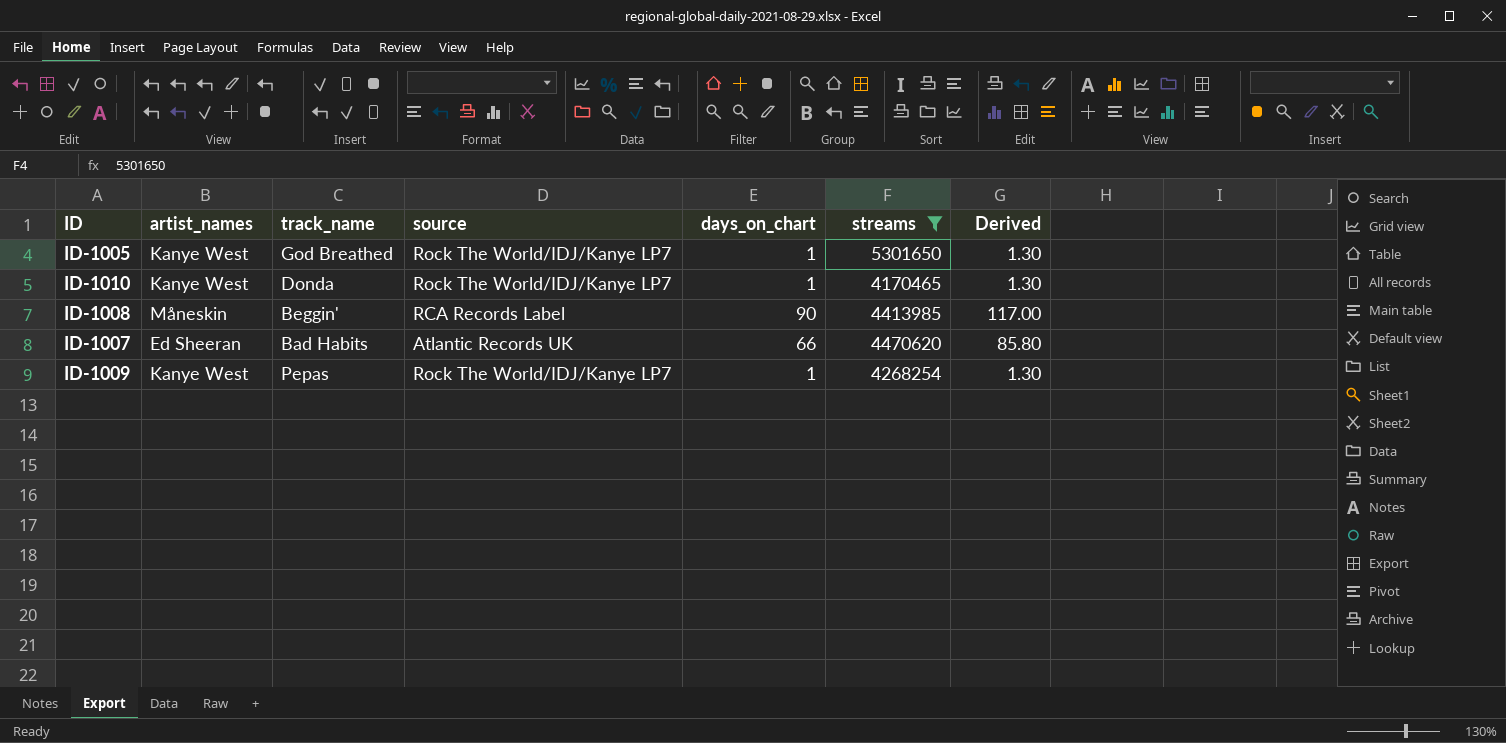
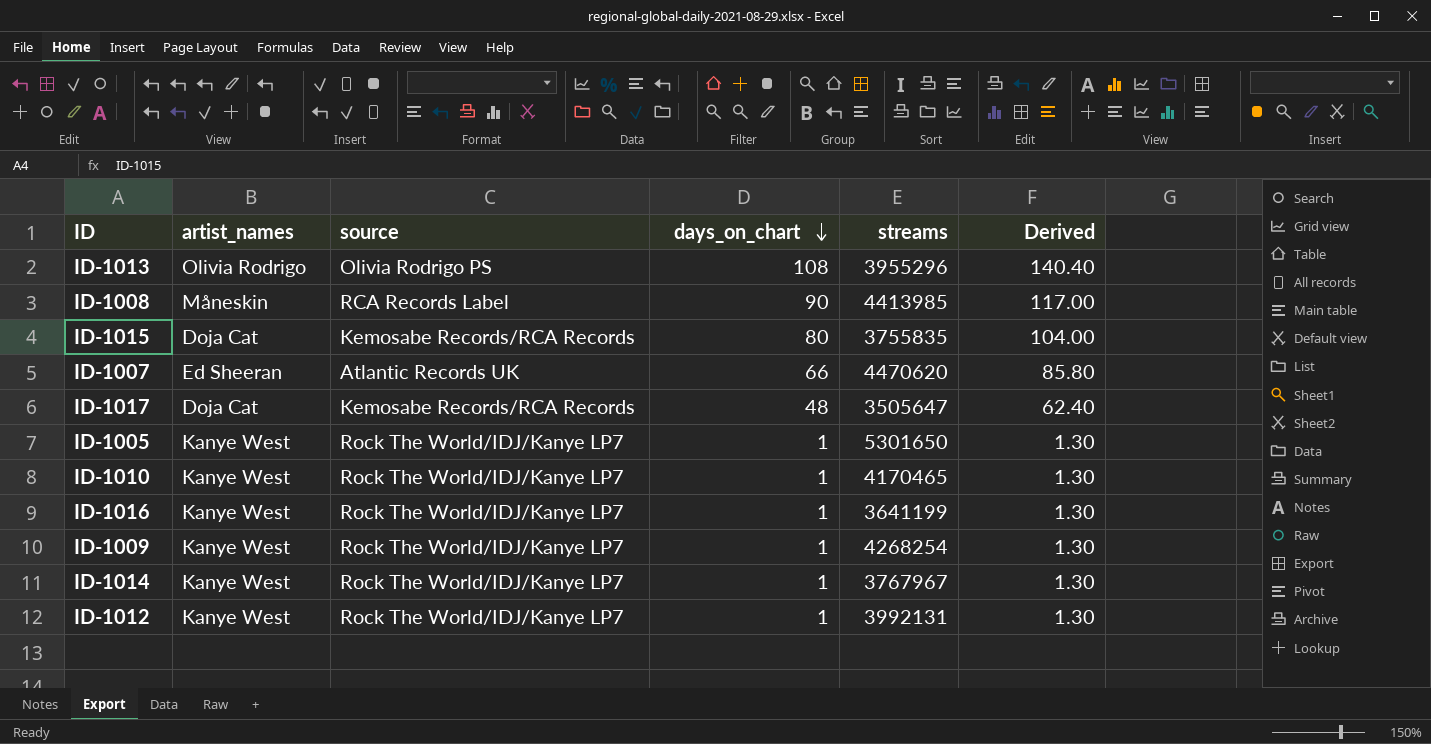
filter: streams >= 4170465 -> none
row order: none -> days_on_chart descending
column track_name | position: 3 -> none

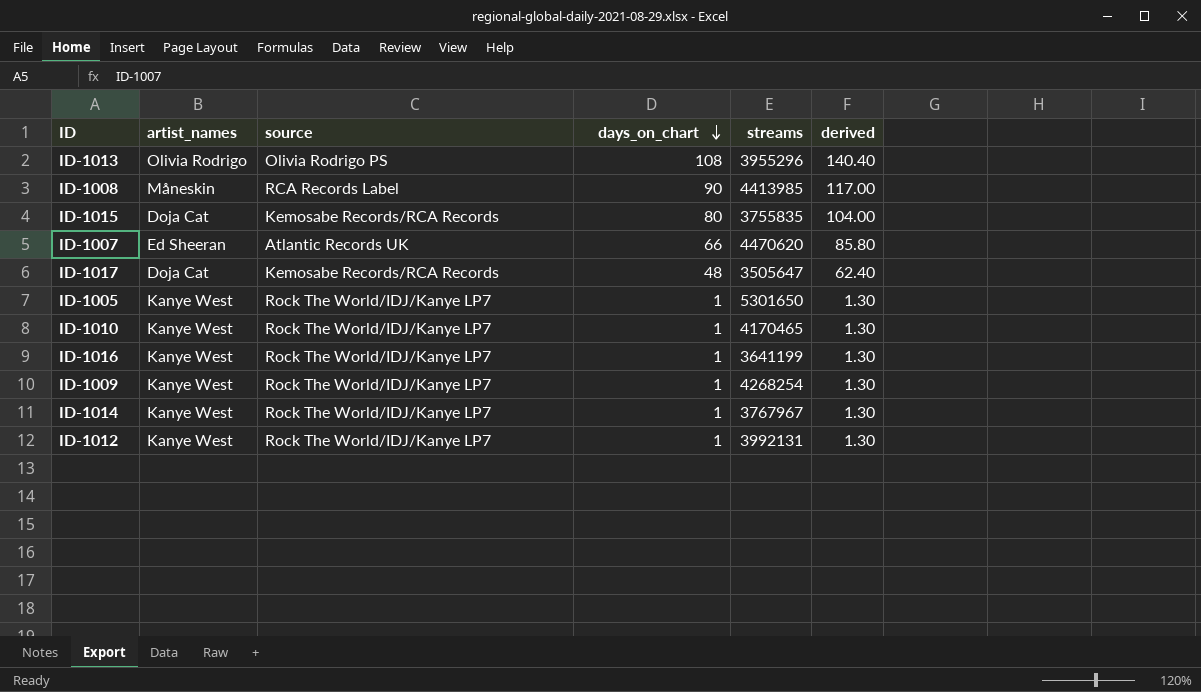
column name: Derived -> derived

